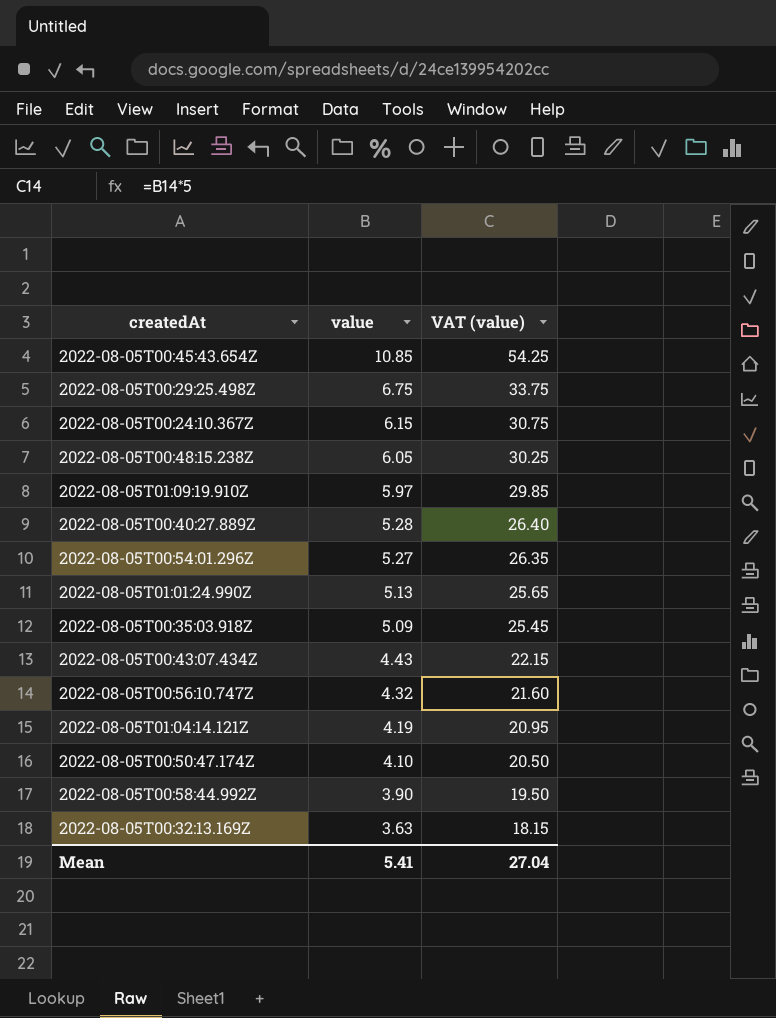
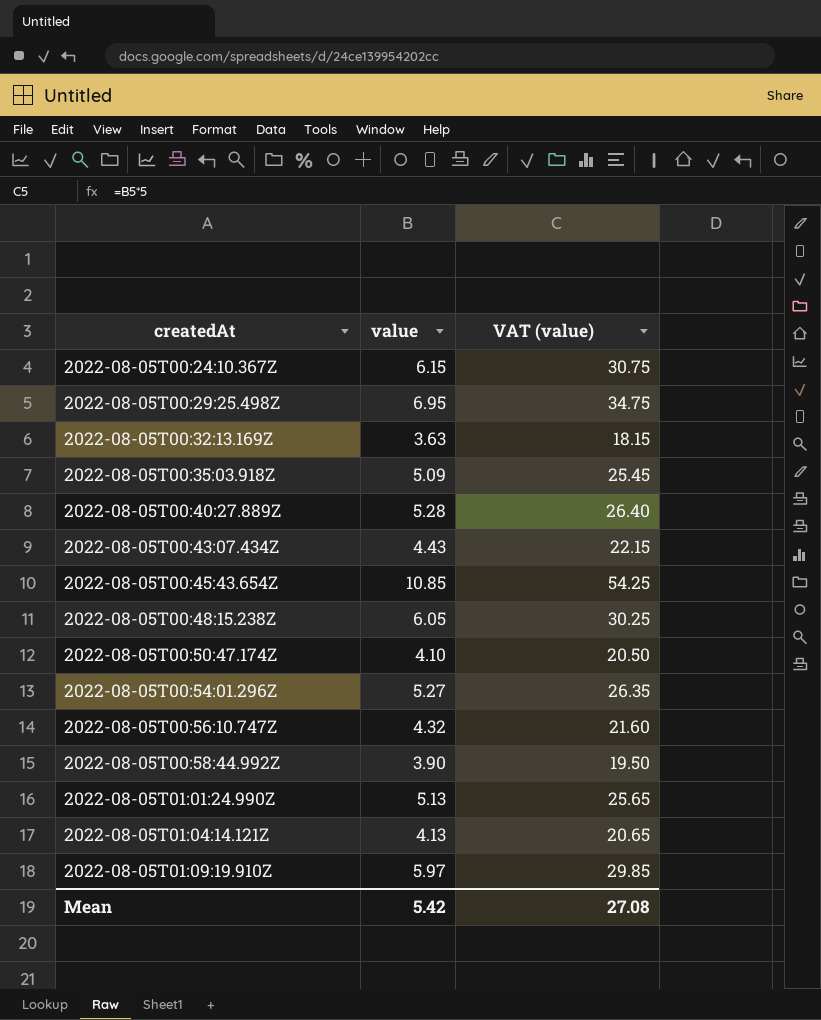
row order: value descending -> createdAt ascending
2022-08-05T00:29:25.498Z | value: 6.75 -> 6.95
2022-08-05T00:29:25.498Z | VAT (value): 33.75 -> 34.75
2022-08-05T01:04:14.121Z | value: 4.19 -> 4.13
2022-08-05T01:04:14.121Z | VAT (value): 20.95 -> 20.65
Mean | value: 5.41 -> 5.42
Mean | VAT (value): 27.04 -> 27.08

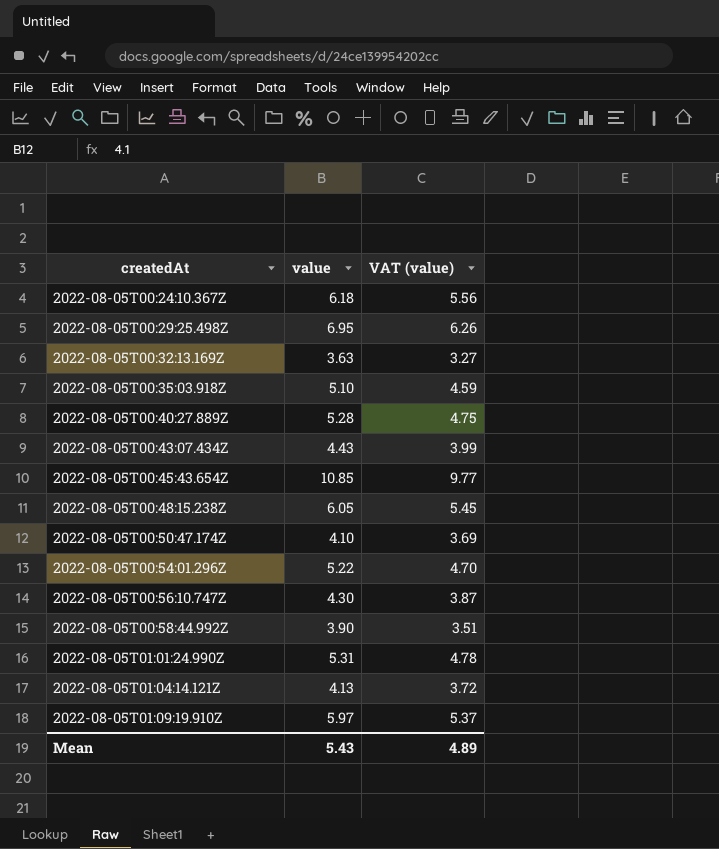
column VAT (value) | formula: [value] * 5 -> [value] * 0.9
2022-08-05T00:24:10.367Z | value: 6.15 -> 6.18
2022-08-05T00:35:03.918Z | value: 5.09 -> 5.10
2022-08-05T00:54:01.296Z | value: 5.27 -> 5.22
2022-08-05T00:56:10.747Z | value: 4.32 -> 4.30
2022-08-05T01:01:24.990Z | value: 5.13 -> 5.31
Mean | value: 5.42 -> 5.43
Mean | VAT (value): 27.08 -> 4.89

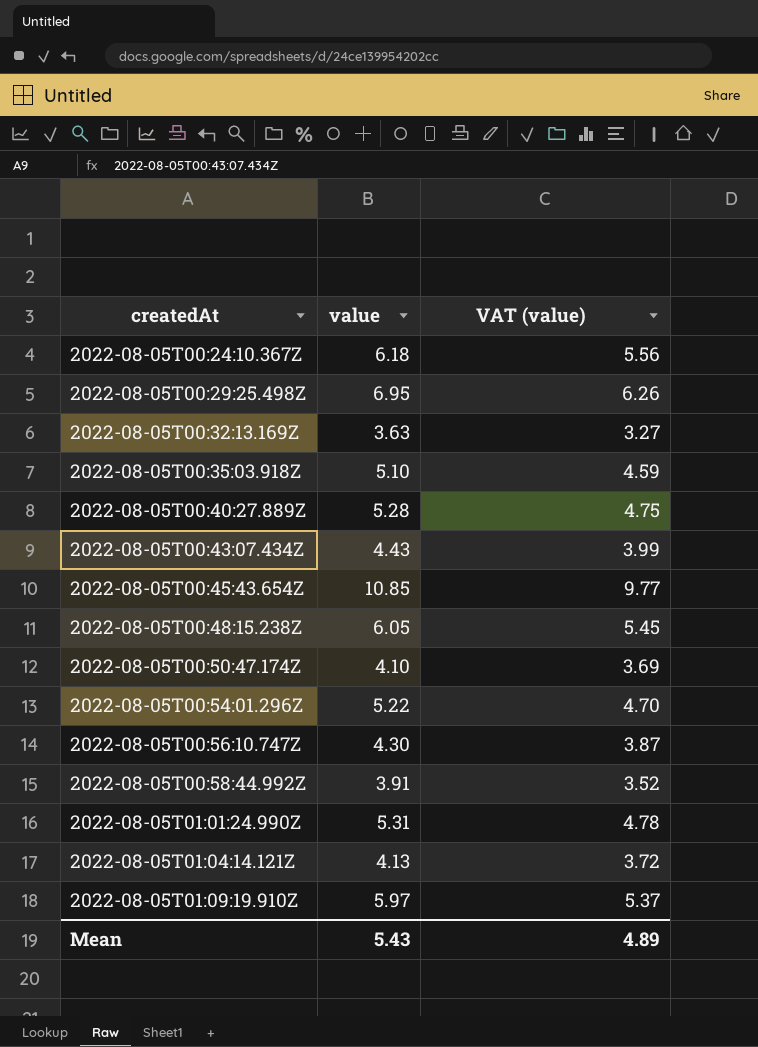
2022-08-05T00:58:44.992Z | value: 3.90 -> 3.91
2022-08-05T00:58:44.992Z | VAT (value): 3.51 -> 3.52

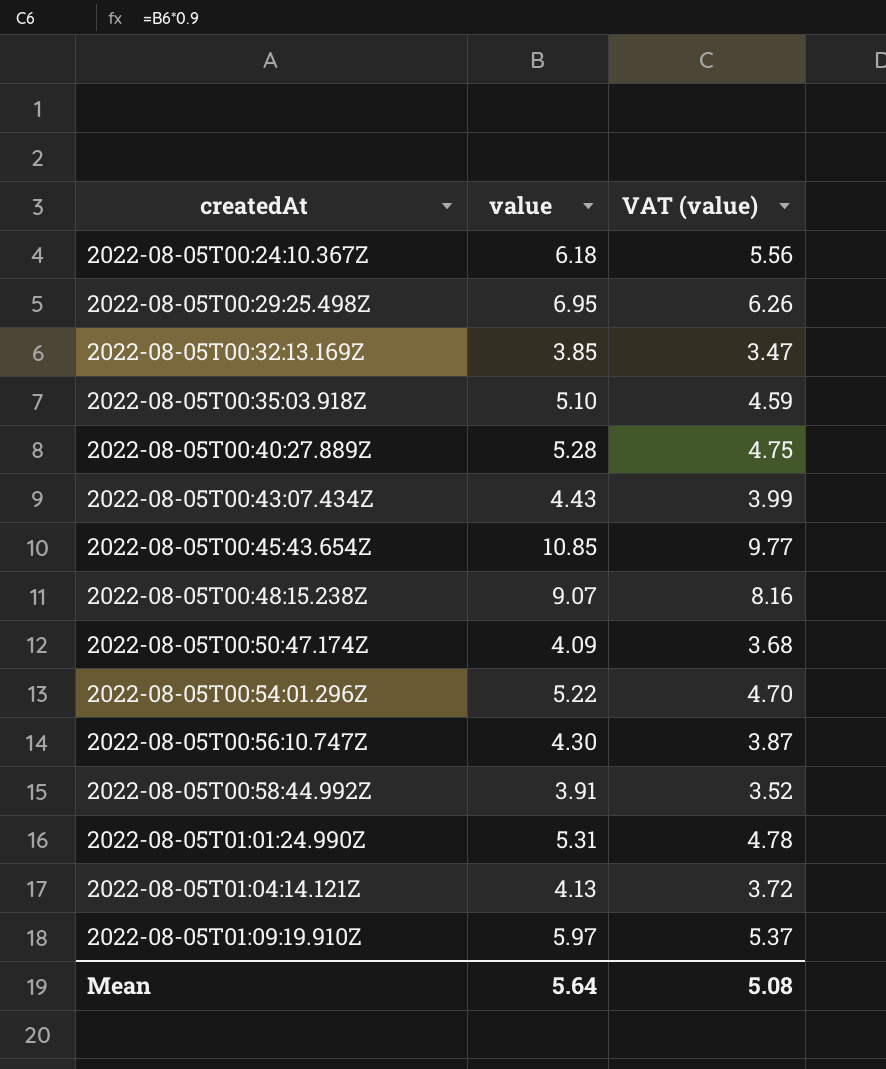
2022-08-05T00:32:13.169Z | value: 3.63 -> 3.85
2022-08-05T00:32:13.169Z | VAT (value): 3.27 -> 3.47
2022-08-05T00:48:15.238Z | value: 6.05 -> 9.07
2022-08-05T00:48:15.238Z | VAT (value): 5.45 -> 8.16
2022-08-05T00:50:47.174Z | value: 4.10 -> 4.09
2022-08-05T00:50:47.174Z | VAT (value): 3.69 -> 3.68
Mean | value: 5.43 -> 5.64
Mean | VAT (value): 4.89 -> 5.08

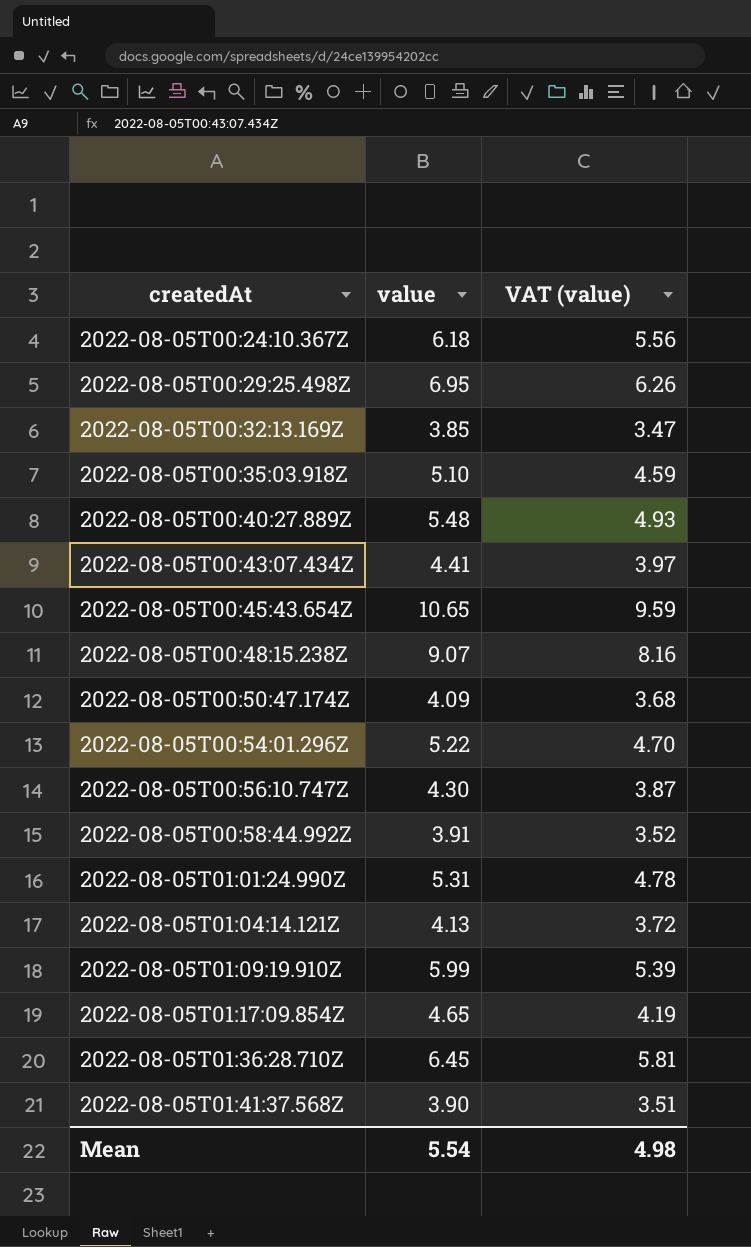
2022-08-05T00:40:27.889Z | value: 5.28 -> 5.48
2022-08-05T00:40:27.889Z | VAT (value): 4.75 -> 4.93
2022-08-05T00:43:07.434Z | value: 4.43 -> 4.41
2022-08-05T00:43:07.434Z | VAT (value): 3.99 -> 3.97
2022-08-05T00:45:43.654Z | value: 10.85 -> 10.65
2022-08-05T00:45:43.654Z | VAT (value): 9.77 -> 9.59
2022-08-05T01:09:19.910Z | value: 5.97 -> 5.99
2022-08-05T01:09:19.910Z | VAT (value): 5.37 -> 5.39
row 2022-08-05T01:17:09.854Z: none -> 4.65 | 4.19
row 2022-08-05T01:36:28.710Z: none -> 6.45 | 5.81
row 2022-08-05T01:41:37.568Z: none -> 3.90 | 3.51
Mean | value: 5.64 -> 5.54
Mean | VAT (value): 5.08 -> 4.98

